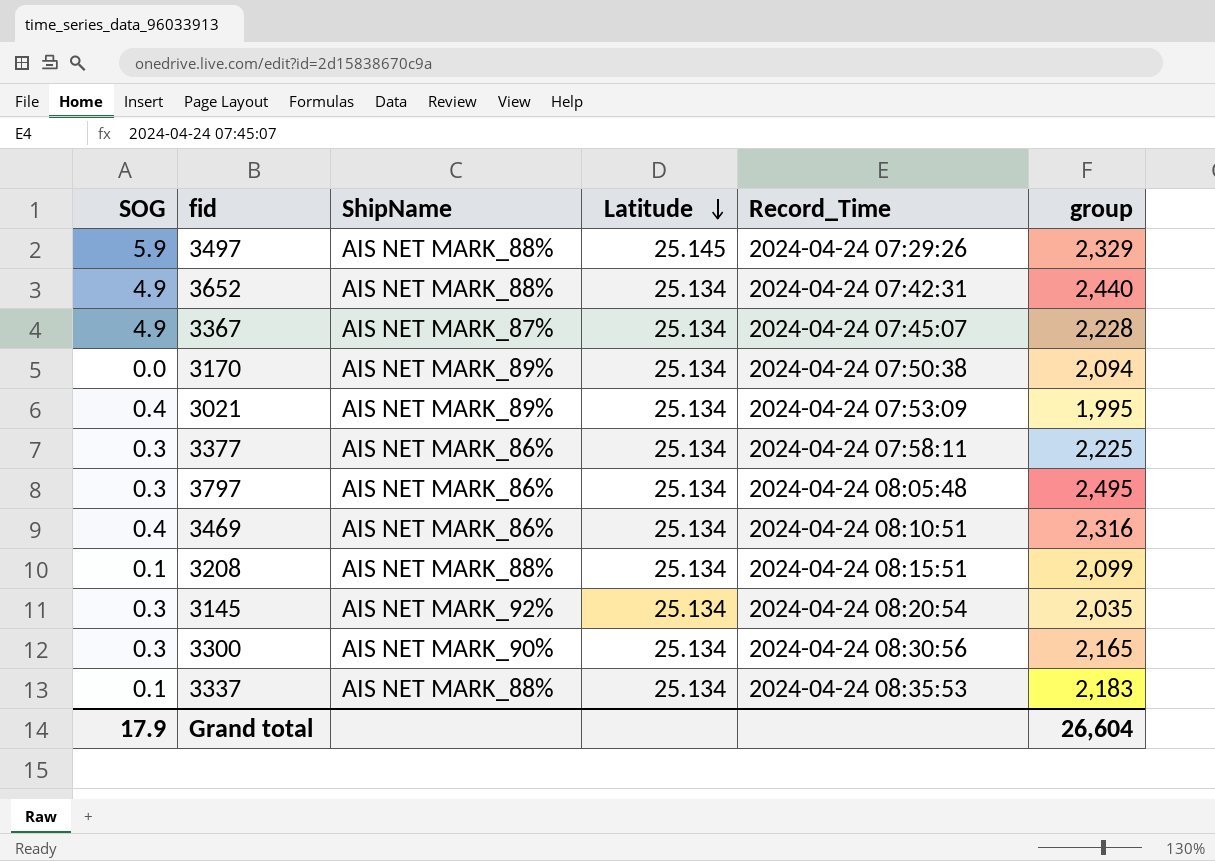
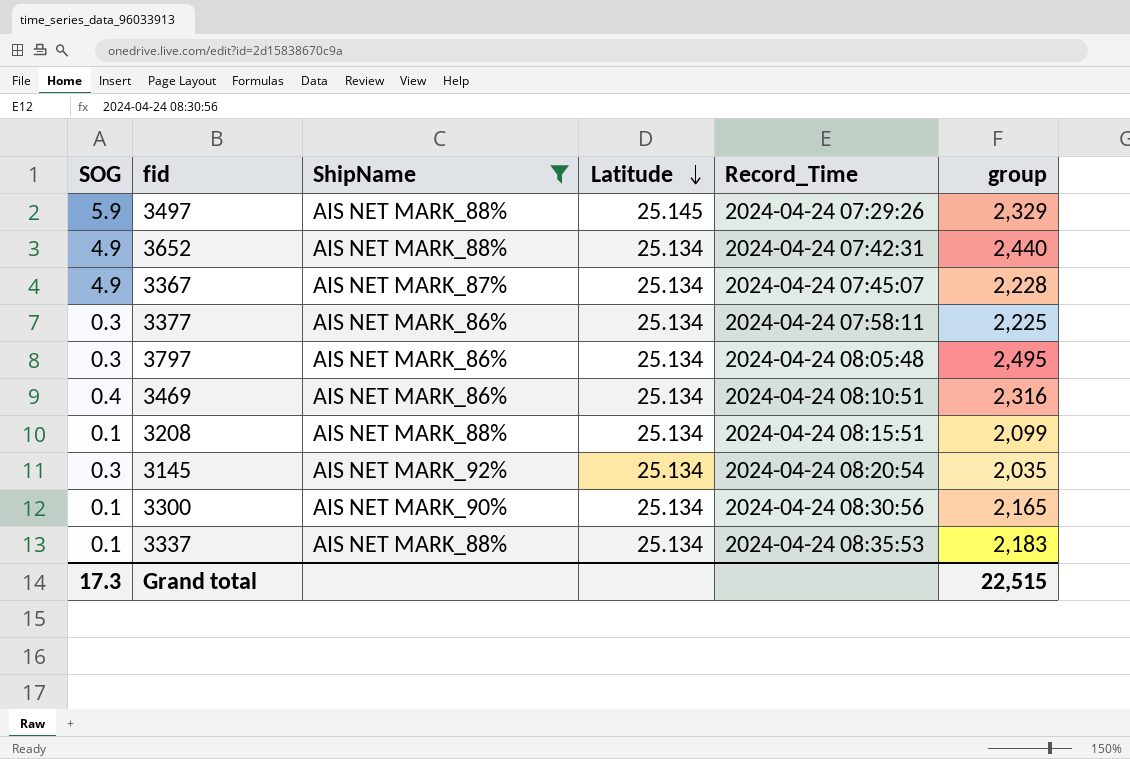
filter: none -> ShipName != AIS NET MARK_89%
3300 | SOG: 0.3 -> 0.1
Grand total | SOG: 17.9 -> 17.3
Grand total | group: 26,604 -> 22,515

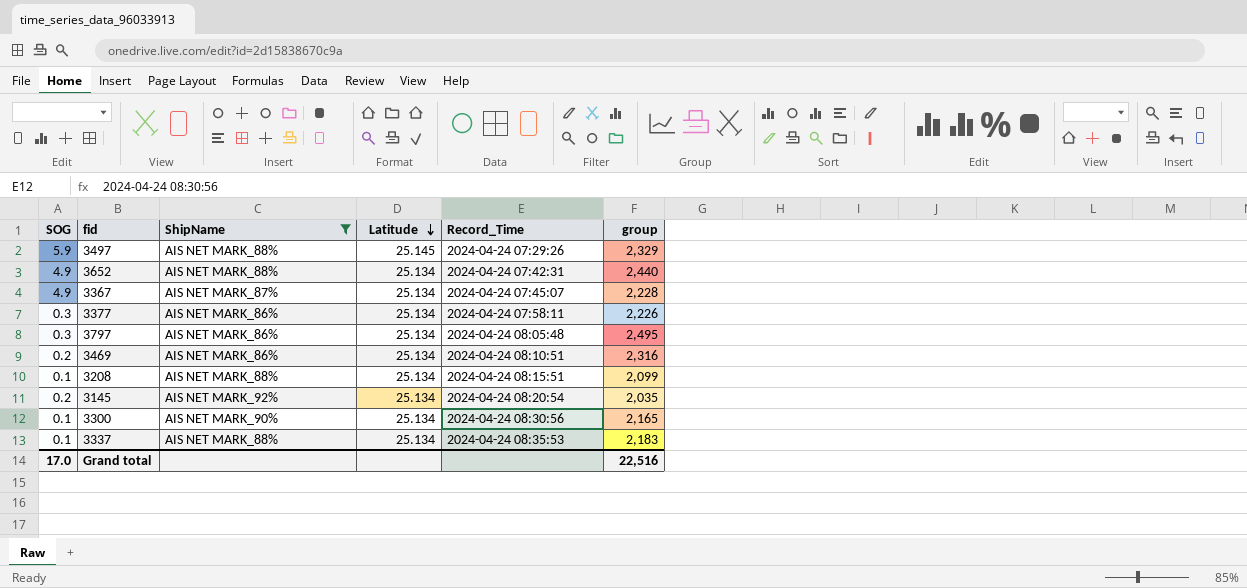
3377 | group: 2,225 -> 2,226
3469 | SOG: 0.4 -> 0.2
3145 | SOG: 0.3 -> 0.2
Grand total | SOG: 17.3 -> 17.0
Grand total | group: 22,515 -> 22,516

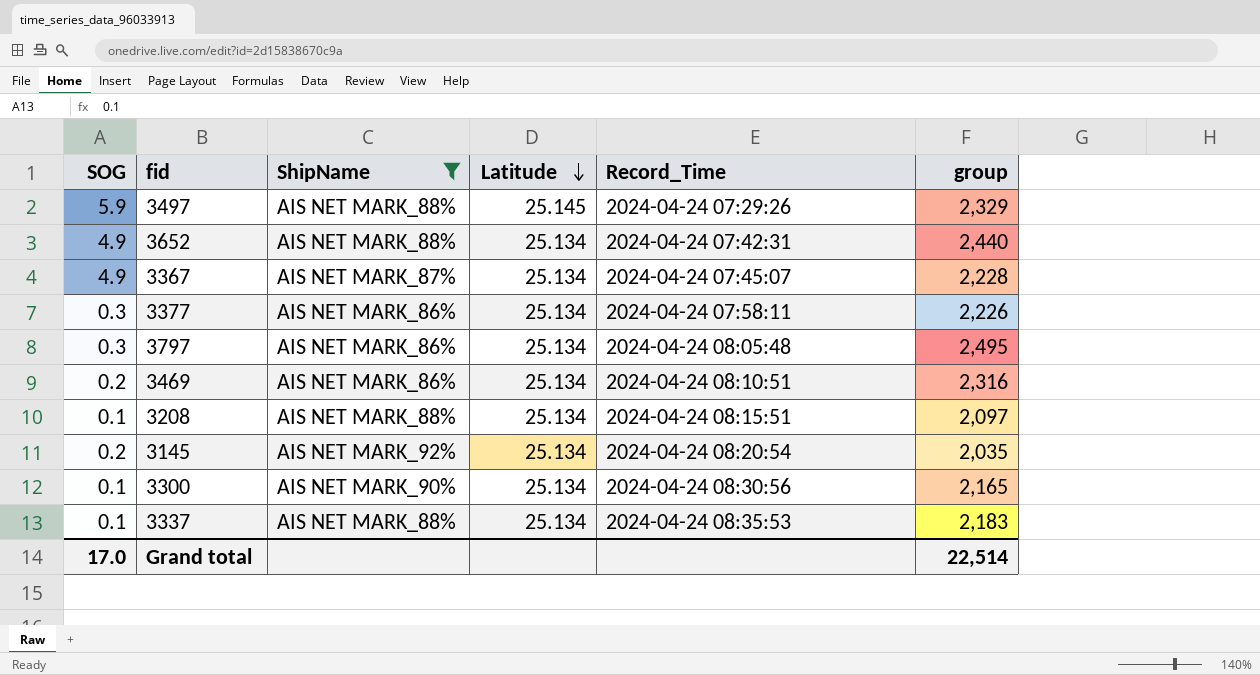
3208 | group: 2,099 -> 2,097
Grand total | group: 22,516 -> 22,514

